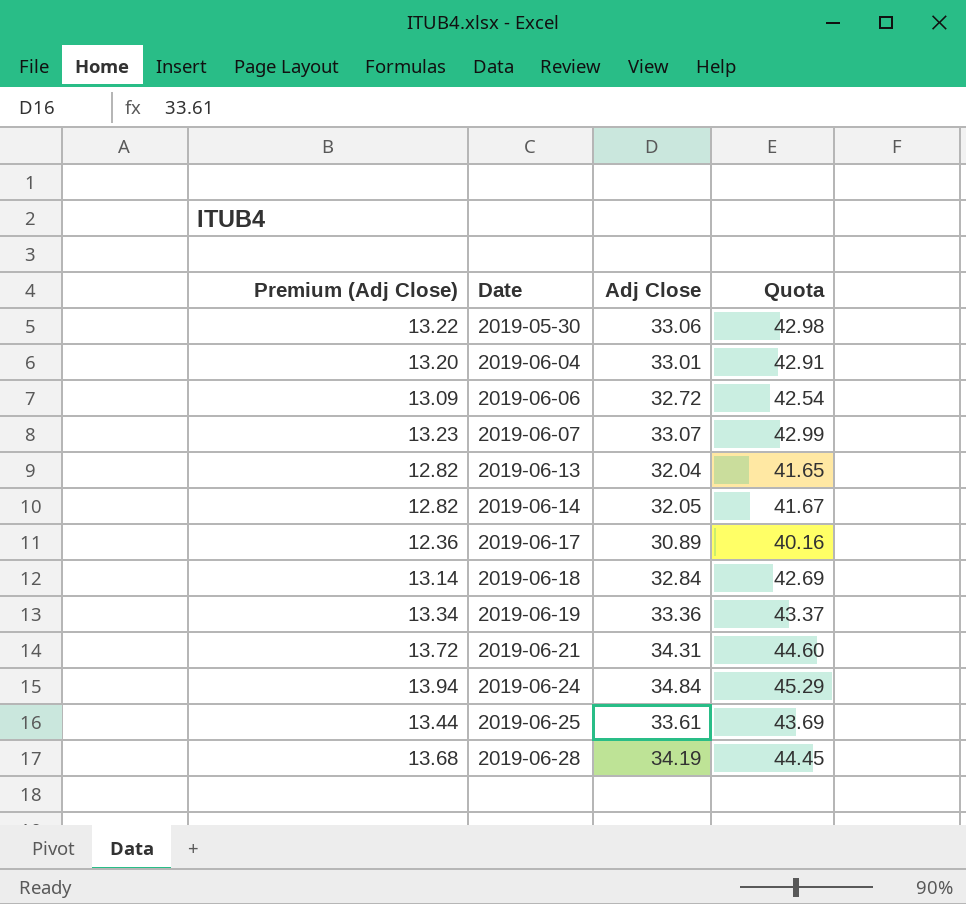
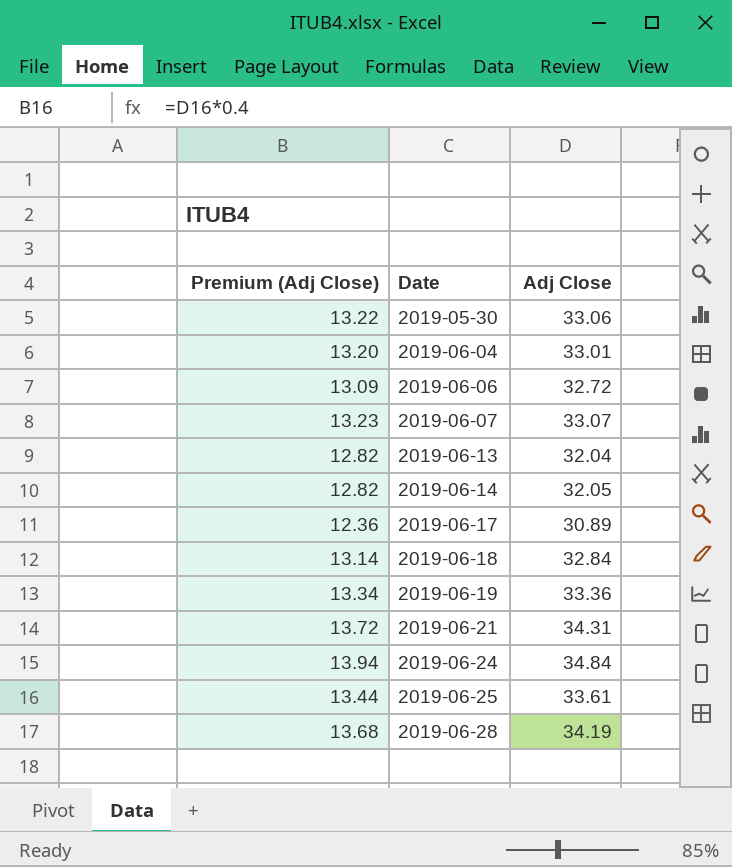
column Quota | formula: [Adj Close] * 1.3 -> none

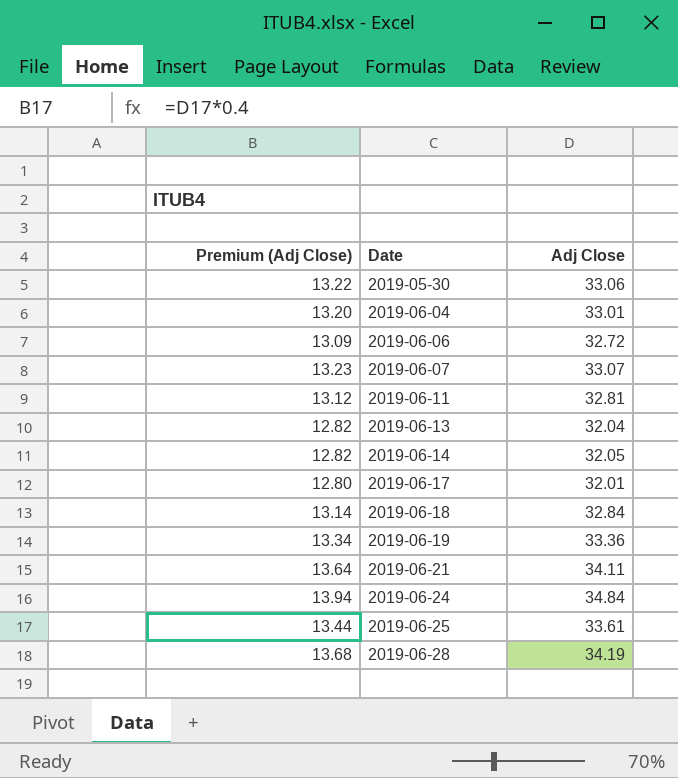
row 2019-06-11: none -> 13.12 | 32.81
2019-06-17 | Premium (Adj Close): 12.36 -> 12.80
2019-06-17 | Adj Close: 30.89 -> 32.01
2019-06-21 | Premium (Adj Close): 13.72 -> 13.64
2019-06-21 | Adj Close: 34.31 -> 34.11

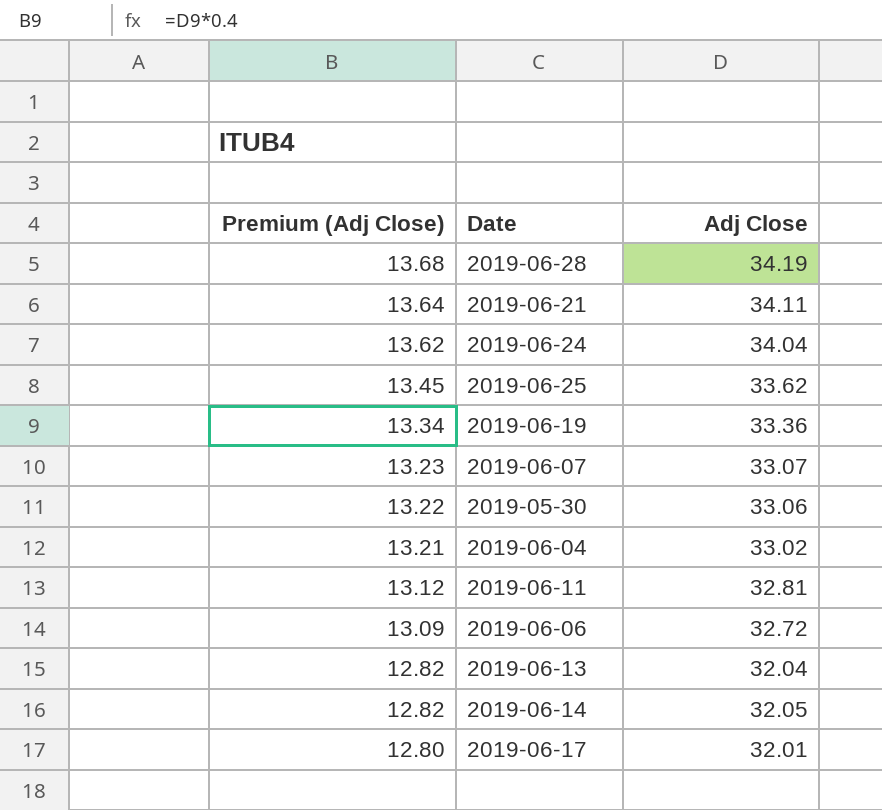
row order: Date ascending -> Premium (Adj Close) descending
row 2019-06-18: 13.14 | 32.84 -> none
2019-06-24 | Premium (Adj Close): 13.94 -> 13.62
2019-06-24 | Adj Close: 34.84 -> 34.04
2019-06-25 | Premium (Adj Close): 13.44 -> 13.45
2019-06-25 | Adj Close: 33.61 -> 33.62
2019-06-04 | Premium (Adj Close): 13.20 -> 13.21
2019-06-04 | Adj Close: 33.01 -> 33.02

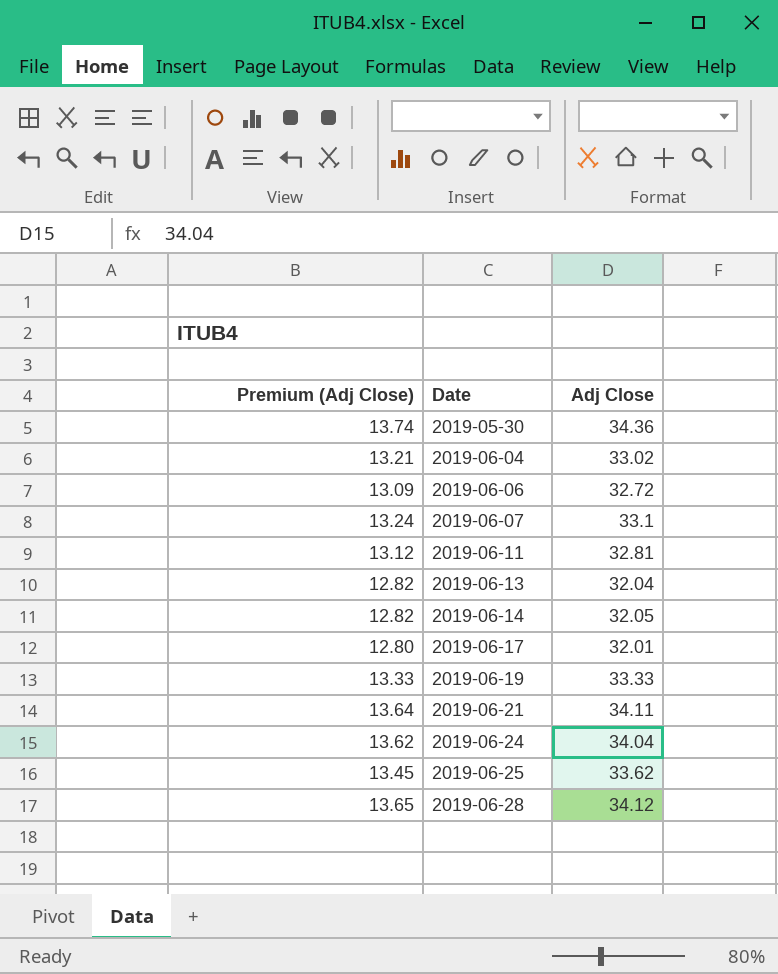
row order: Premium (Adj Close) descending -> Date ascending
2019-05-30 | Premium (Adj Close): 13.22 -> 13.74
2019-05-30 | Adj Close: 33.06 -> 34.36
2019-06-07 | Premium (Adj Close): 13.23 -> 13.24
2019-06-07 | Adj Close: 33.07 -> 33.1
2019-06-19 | Premium (Adj Close): 13.34 -> 13.33
2019-06-19 | Adj Close: 33.36 -> 33.33
2019-06-28 | Premium (Adj Close): 13.68 -> 13.65
2019-06-28 | Adj Close: 34.19 -> 34.12

